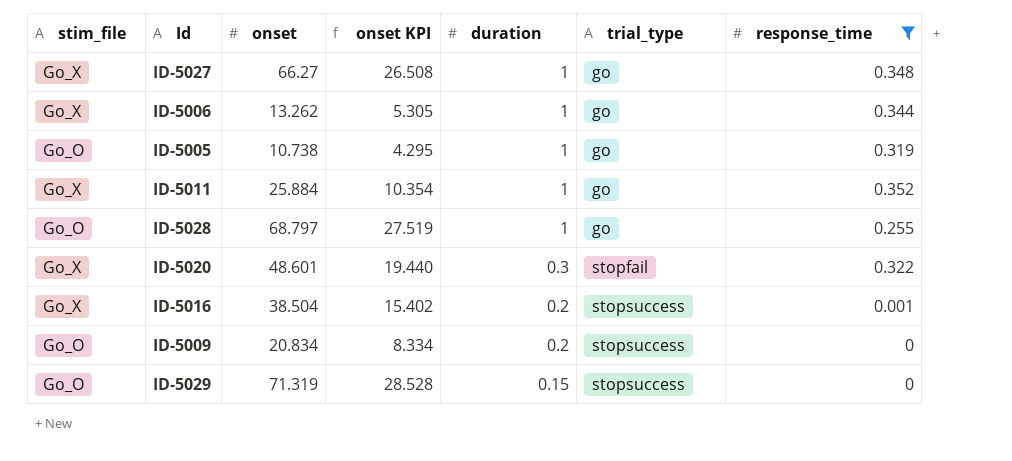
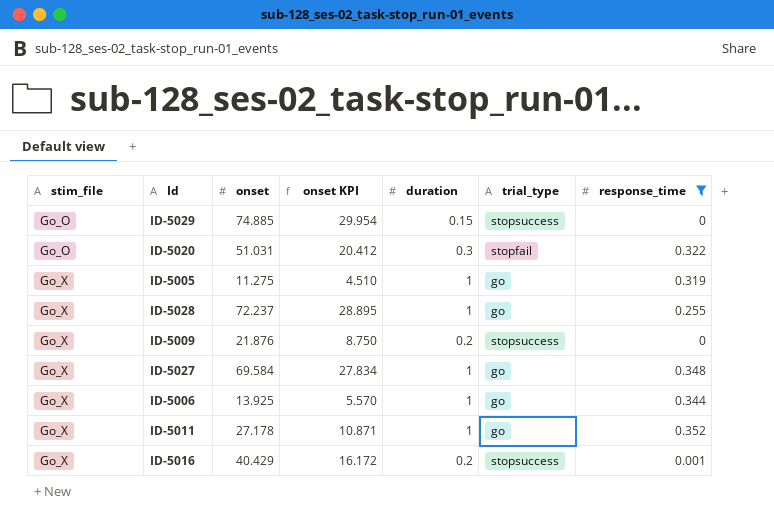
row order: duration descending -> stim_file ascending
ID-5029 | onset: 71.319 -> 74.885
ID-5029 | onset KPI: 28.528 -> 29.954
ID-5020 | stim_file: Go_X -> Go_O
ID-5020 | onset: 48.601 -> 51.031
ID-5020 | onset KPI: 19.440 -> 20.412
ID-5005 | stim_file: Go_O -> Go_X
ID-5005 | onset: 10.738 -> 11.275
ID-5005 | onset KPI: 4.295 -> 4.510
ID-5028 | stim_file: Go_O -> Go_X
ID-5028 | onset: 68.797 -> 72.237
ID-5028 | onset KPI: 27.519 -> 28.895
ID-5009 | stim_file: Go_O -> Go_X
ID-5009 | onset: 20.834 -> 21.876
ID-5009 | onset KPI: 8.334 -> 8.750
ID-5027 | onset: 66.27 -> 69.584
ID-5027 | onset KPI: 26.508 -> 27.834
ID-5006 | onset: 13.262 -> 13.925
ID-5006 | onset KPI: 5.305 -> 5.570
ID-5011 | onset: 25.884 -> 27.178
ID-5011 | onset KPI: 10.354 -> 10.871
ID-5016 | onset: 38.504 -> 40.429
ID-5016 | onset KPI: 15.402 -> 16.172

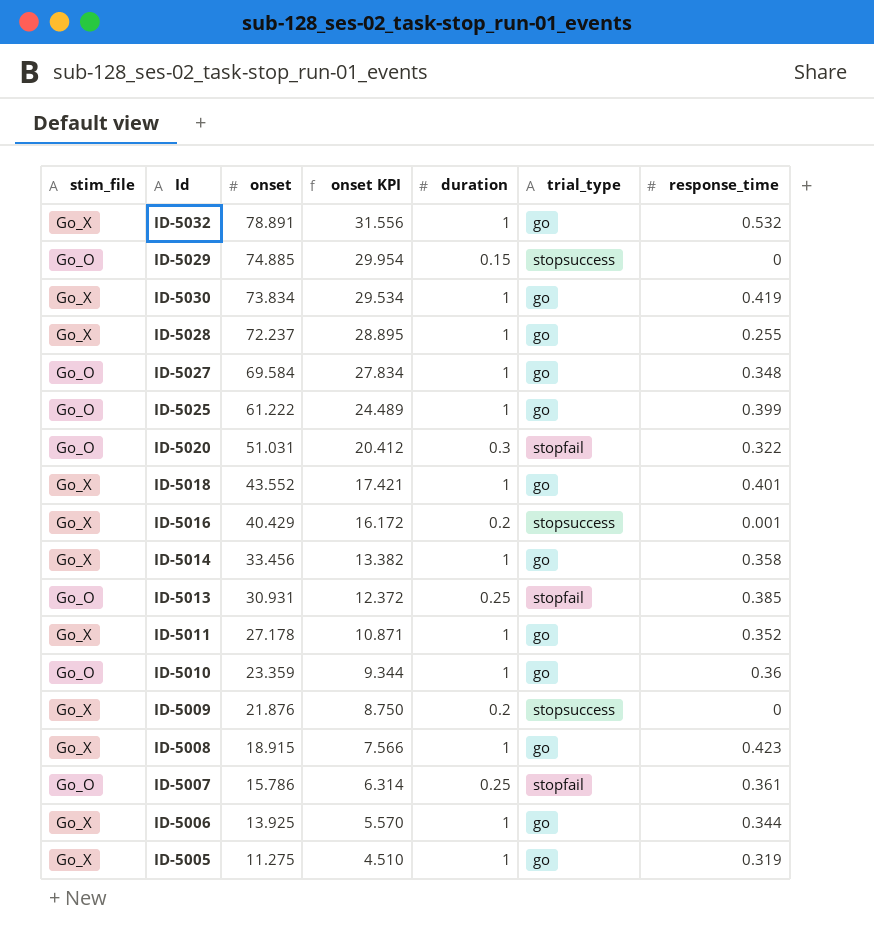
filter: response_time <= 0.352 -> none
row order: stim_file ascending -> onset descending
ID-5027 | stim_file: Go_X -> Go_O

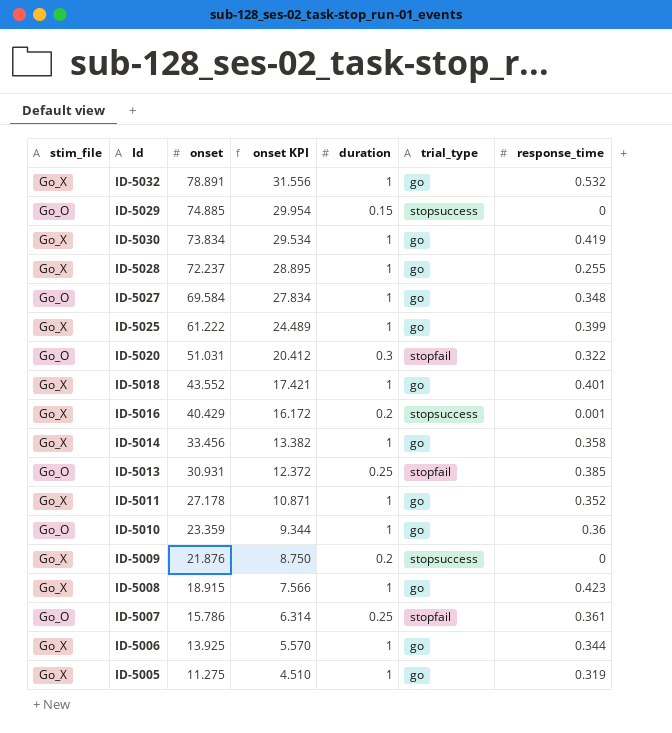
ID-5025 | stim_file: Go_O -> Go_X

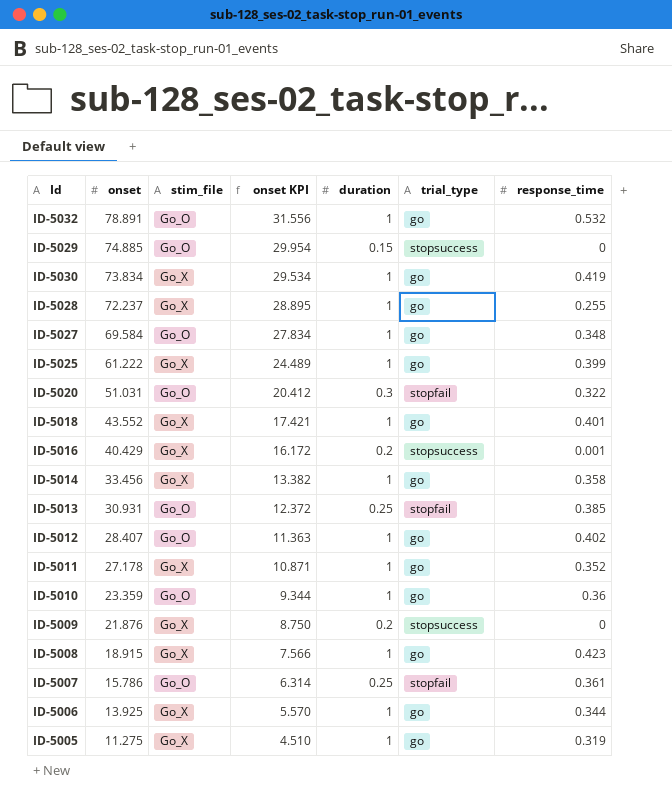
column stim_file | position: 1 -> 3
ID-5032 | stim_file: Go_X -> Go_O
row ID-5012: none -> 28.407 | Go_O | 11.363 | 1 | go | 0.402

